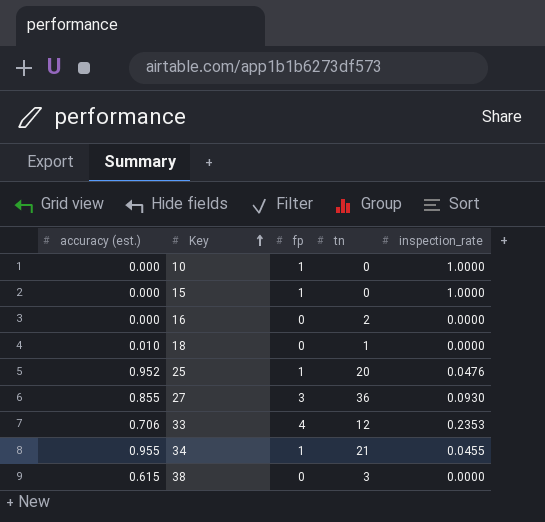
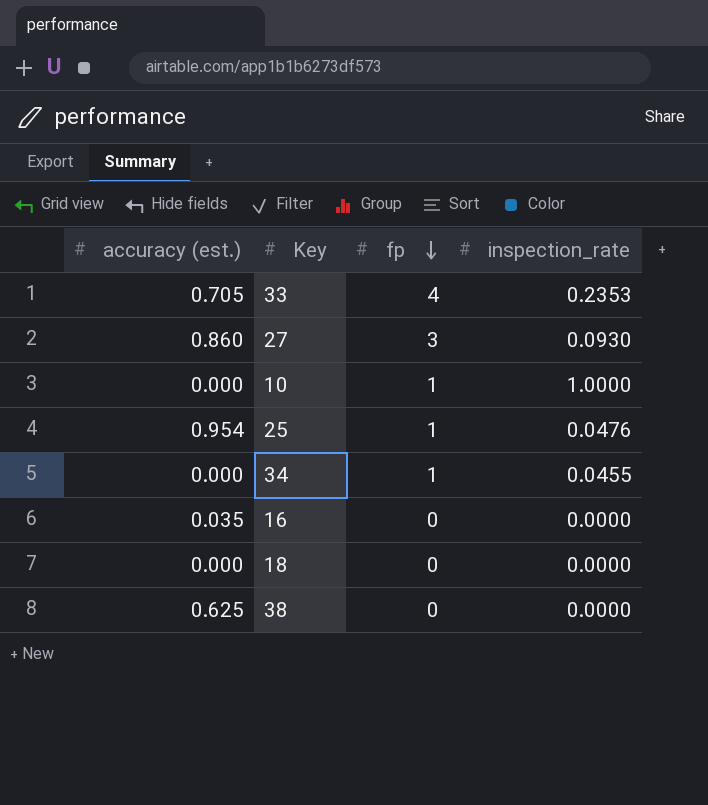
row order: Key ascending -> fp descending
column tn | position: 4 -> none
row 15: 0.000 | 1 | 0 | 1.0000 -> none
33 | accuracy (est.): 0.706 -> 0.705
27 | accuracy (est.): 0.855 -> 0.860
25 | accuracy (est.): 0.952 -> 0.954
34 | accuracy (est.): 0.955 -> 0.000
16 | accuracy (est.): 0.000 -> 0.035
18 | accuracy (est.): 0.010 -> 0.000
38 | accuracy (est.): 0.615 -> 0.625

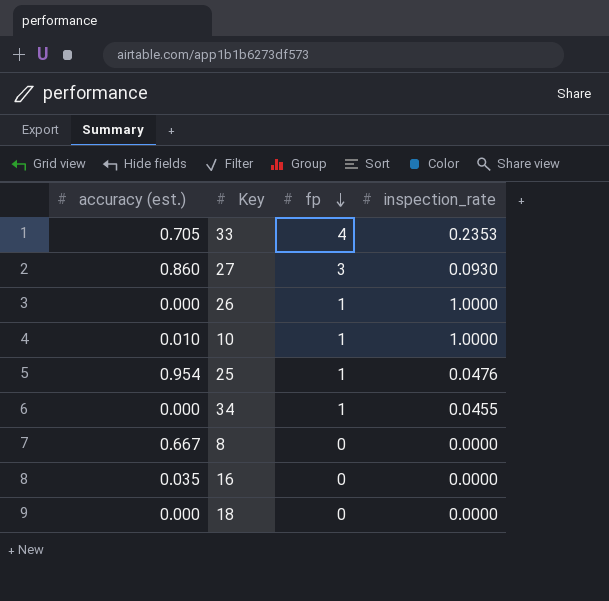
row 38: 0.625 | 0 | 0.0000 -> none
row 26: none -> 0.000 | 1 | 1.0000
10 | accuracy (est.): 0.000 -> 0.010
row 8: none -> 0.667 | 0 | 0.0000

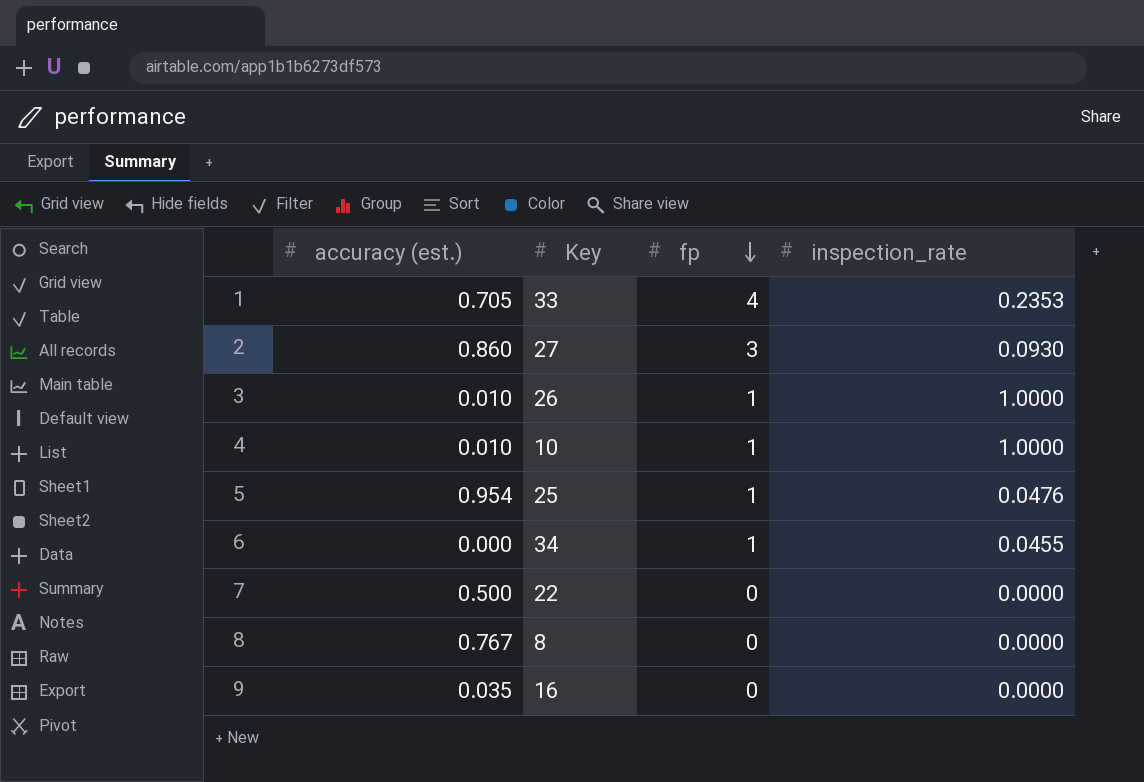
row 18: 0.000 | 0 | 0.0000 -> none
26 | accuracy (est.): 0.000 -> 0.010
row 22: none -> 0.500 | 0 | 0.0000
8 | accuracy (est.): 0.667 -> 0.767

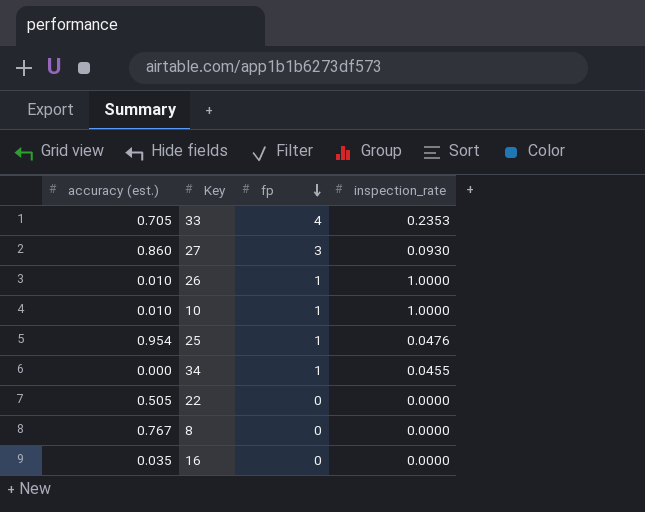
22 | accuracy (est.): 0.500 -> 0.505

